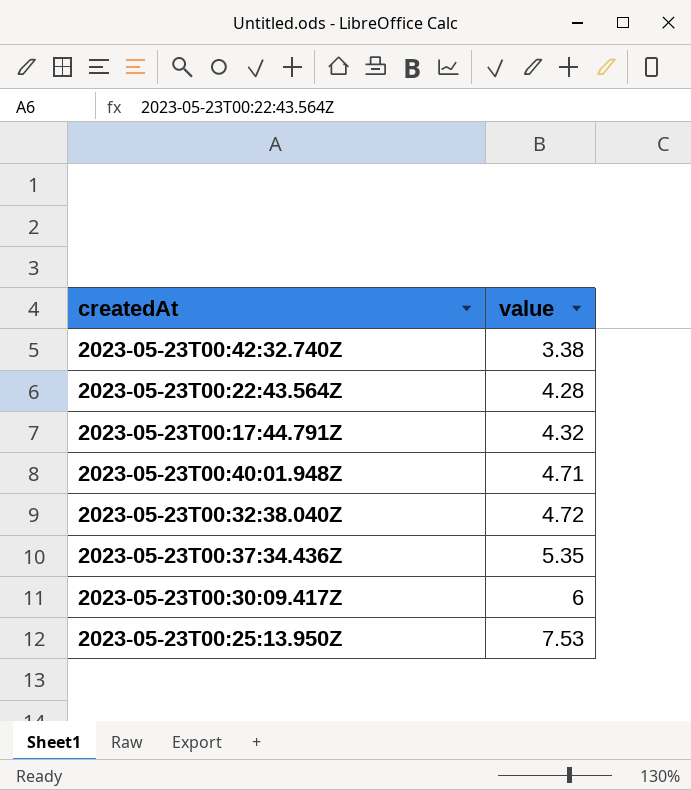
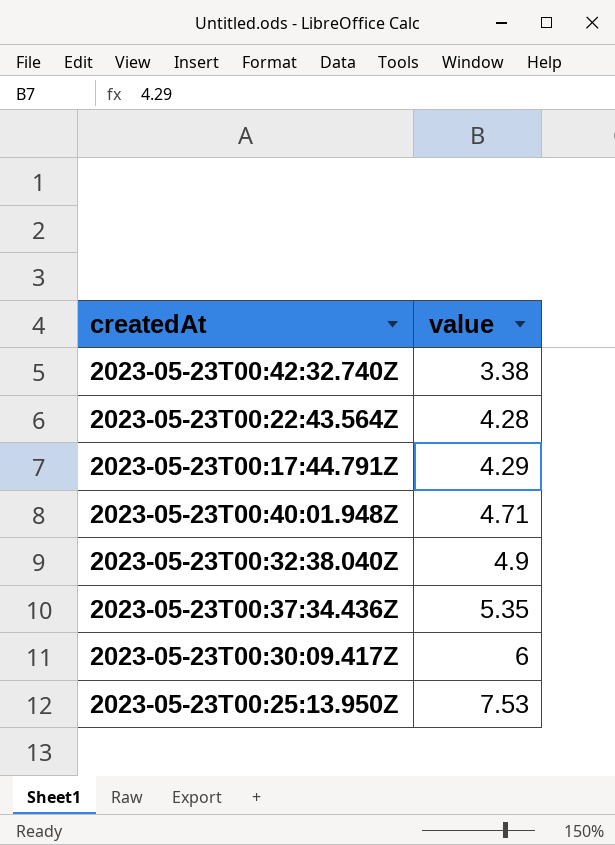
2023-05-23T00:17:44.791Z | value: 4.32 -> 4.29
2023-05-23T00:32:38.040Z | value: 4.72 -> 4.9

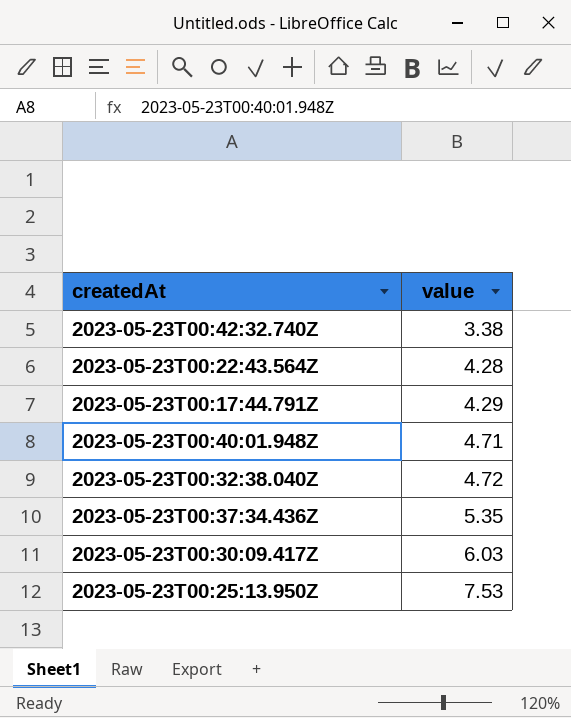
2023-05-23T00:32:38.040Z | value: 4.9 -> 4.72
2023-05-23T00:30:09.417Z | value: 6 -> 6.03

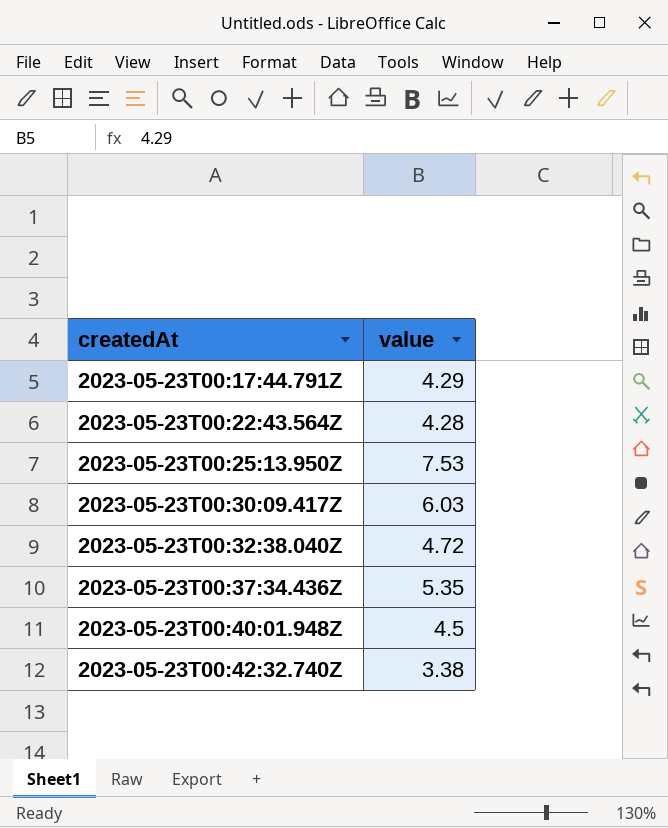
row order: value ascending -> createdAt ascending
2023-05-23T00:40:01.948Z | value: 4.71 -> 4.5

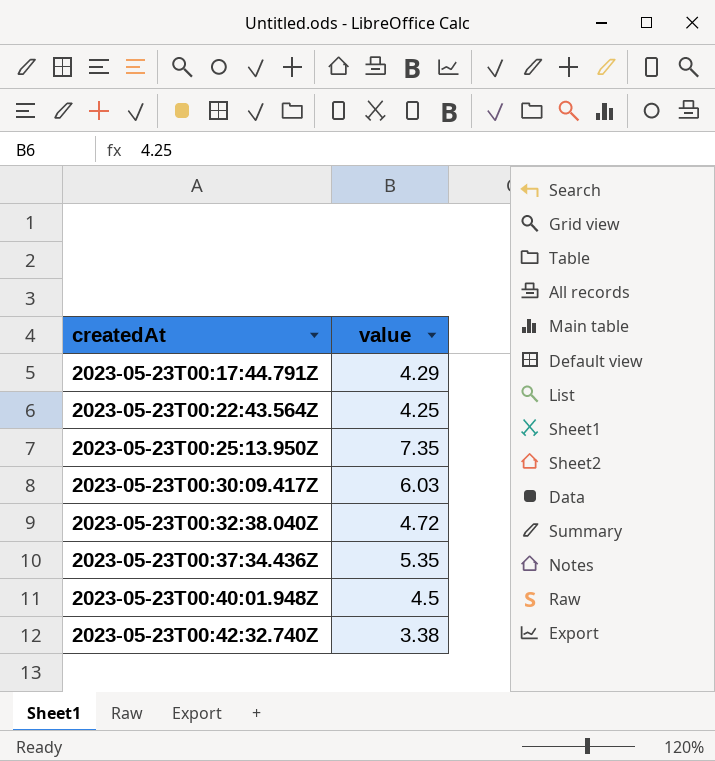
2023-05-23T00:22:43.564Z | value: 4.28 -> 4.25
2023-05-23T00:25:13.950Z | value: 7.53 -> 7.35

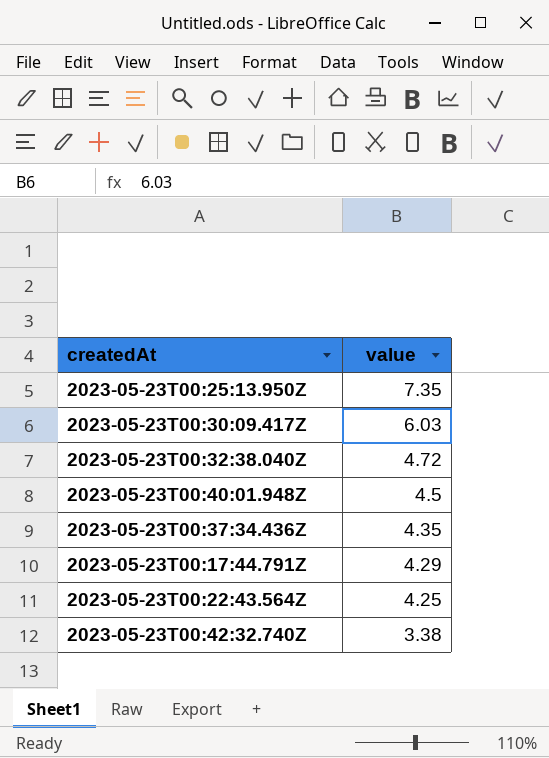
row order: createdAt ascending -> value descending
2023-05-23T00:37:34.436Z | value: 5.35 -> 4.35

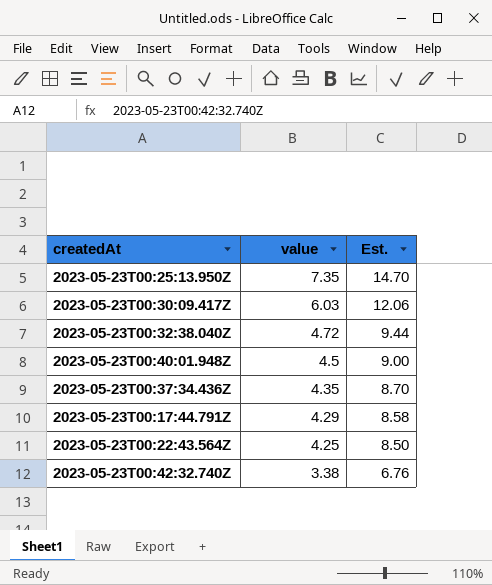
column Est. | formula: none -> [value] * 2

